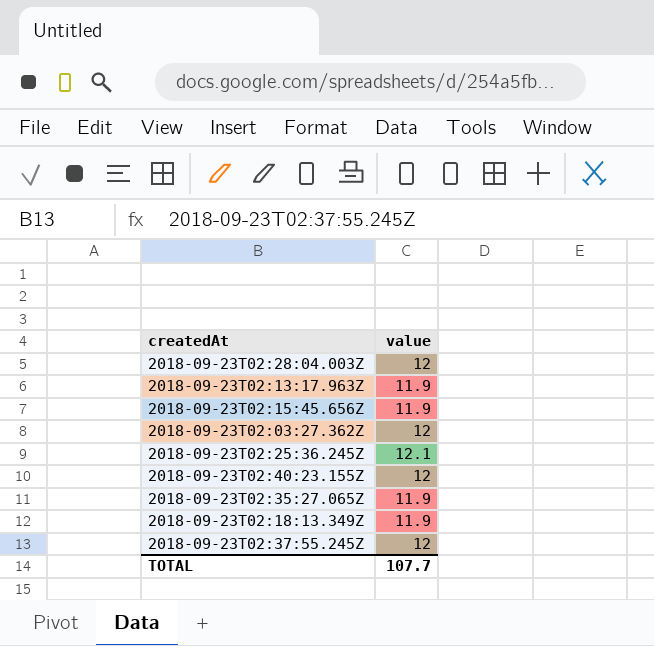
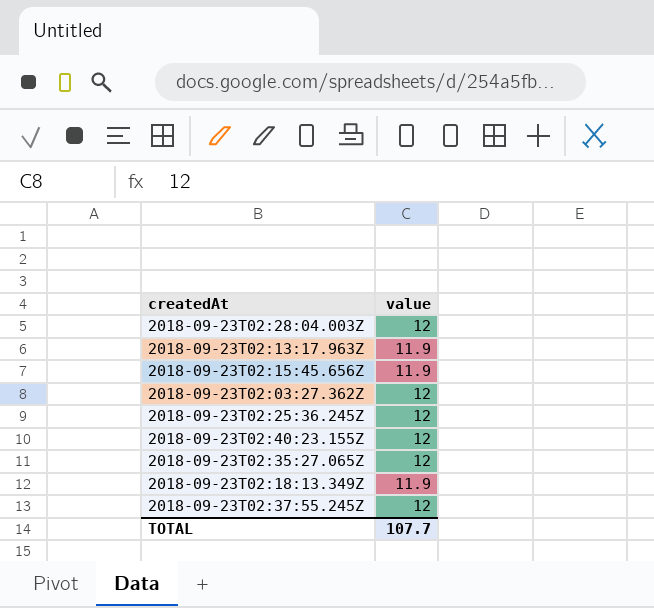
2018-09-23T02:25:36.245Z | value: 12.1 -> 12
2018-09-23T02:35:27.065Z | value: 11.9 -> 12

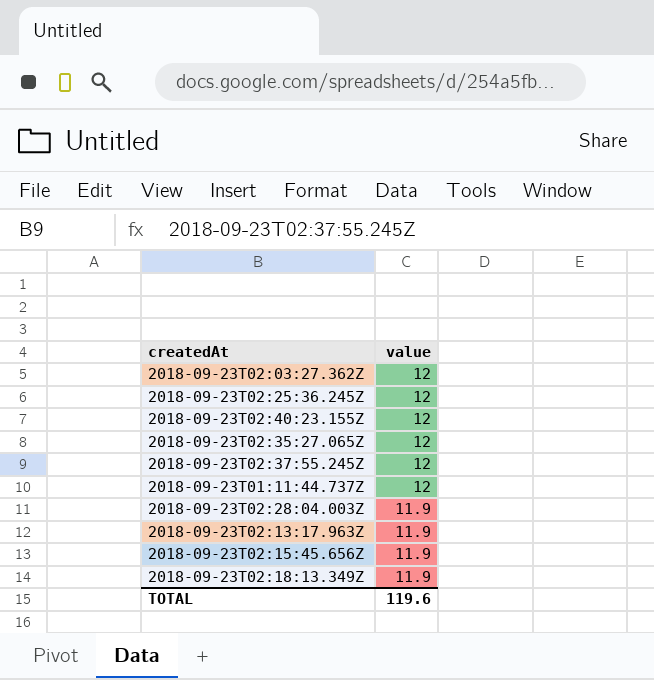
row order: none -> value descending
row 2018-09-23T01:11:44.737Z: none -> 12
2018-09-23T02:28:04.003Z | value: 12 -> 11.9
TOTAL | value: 107.7 -> 119.6

